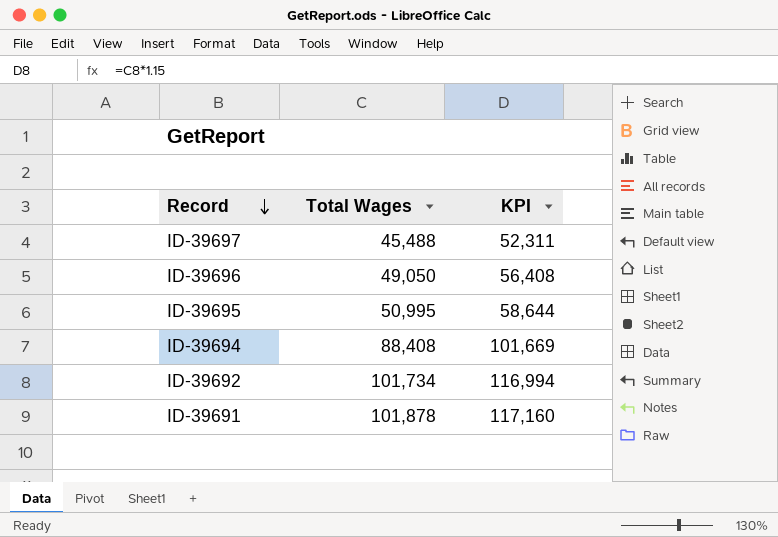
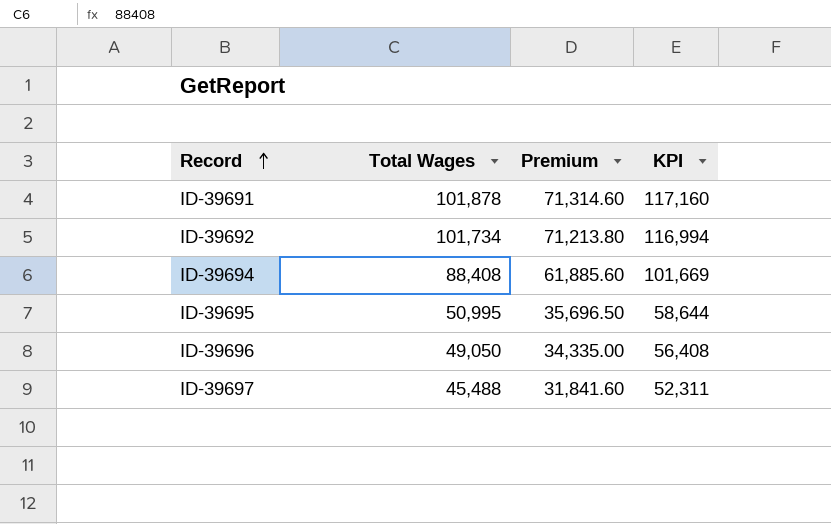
row order: Record descending -> Record ascending
column Premium | formula: none -> [Total Wages] * 0.7

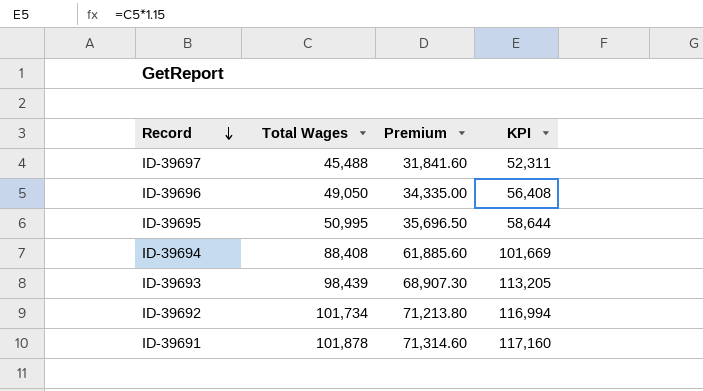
row order: Record ascending -> Record descending
row ID-39693: none -> 98,439 | 68,907.30 | 113,205

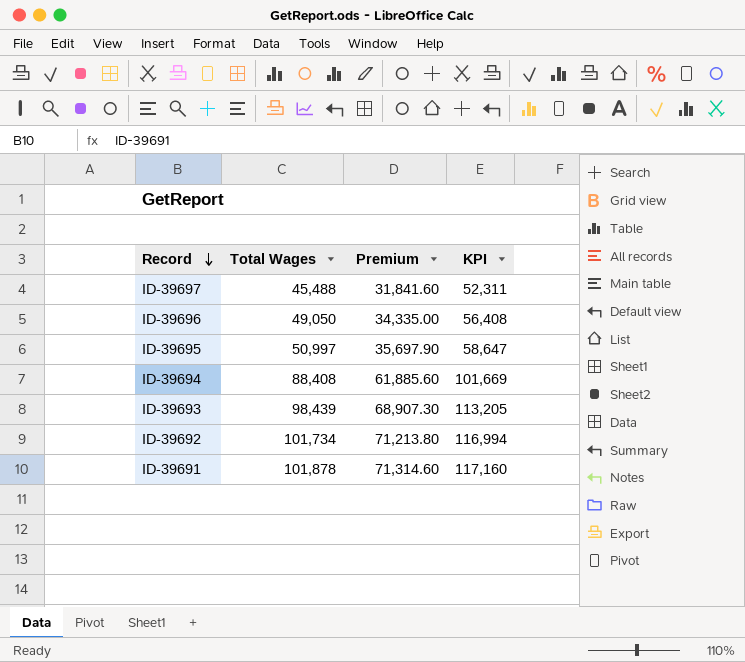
ID-39695 | Total Wages: 50,995 -> 50,997
ID-39695 | Premium: 35,696.50 -> 35,697.90
ID-39695 | KPI: 58,644 -> 58,647

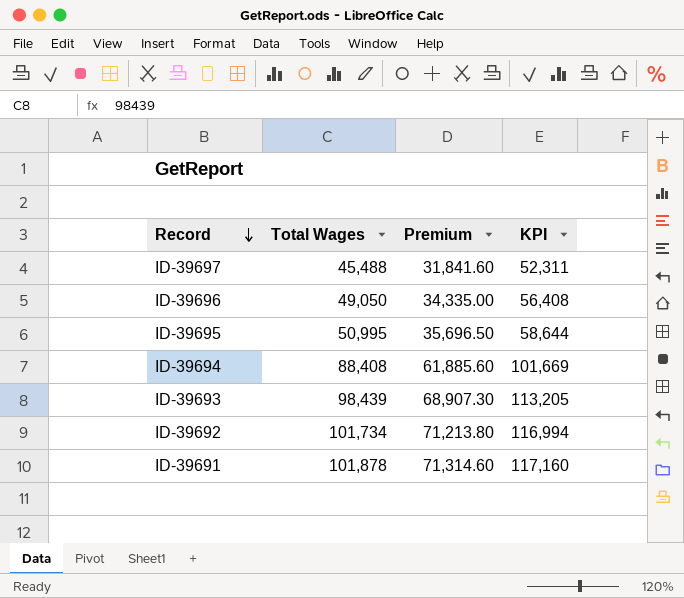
ID-39695 | Total Wages: 50,997 -> 50,995
ID-39695 | Premium: 35,697.90 -> 35,696.50
ID-39695 | KPI: 58,647 -> 58,644

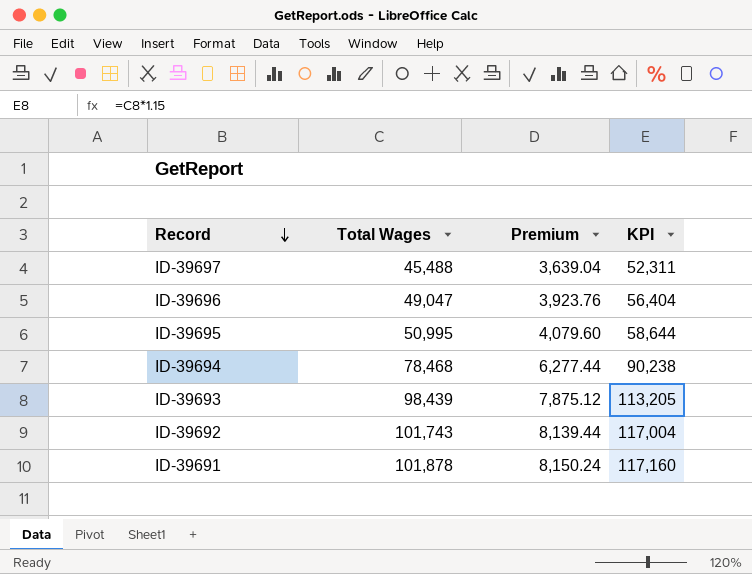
column Premium | formula: [Total Wages] * 0.7 -> [Total Wages] * 0.08
ID-39696 | Total Wages: 49,050 -> 49,047
ID-39696 | KPI: 56,408 -> 56,404
ID-39694 | Total Wages: 88,408 -> 78,468
ID-39694 | KPI: 101,669 -> 90,238
ID-39692 | Total Wages: 101,734 -> 101,743
ID-39692 | KPI: 116,994 -> 117,004

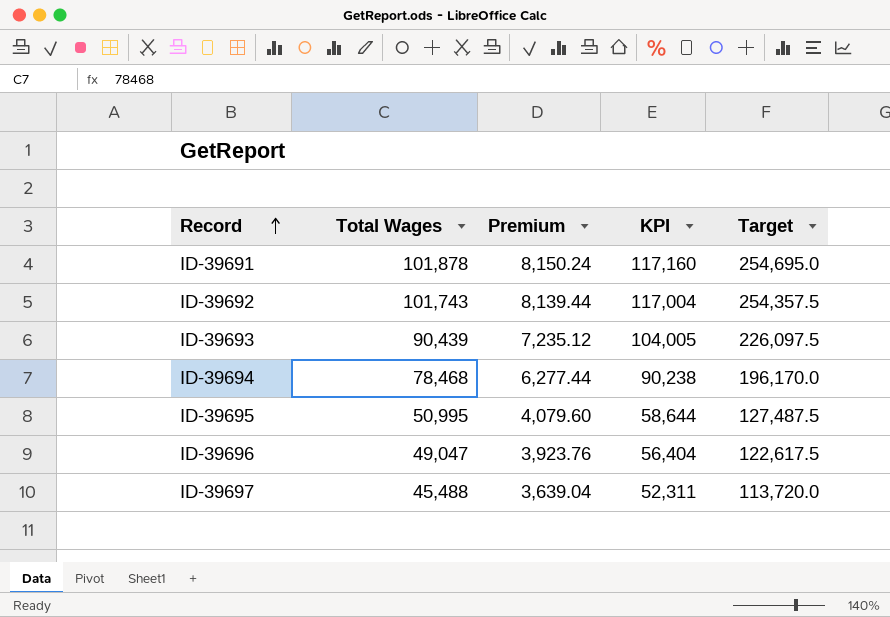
row order: Record descending -> Record ascending
column Target | formula: none -> [Total Wages] * 2.5
ID-39693 | Total Wages: 98,439 -> 90,439
ID-39693 | Premium: 7,875.12 -> 7,235.12
ID-39693 | KPI: 113,205 -> 104,005

